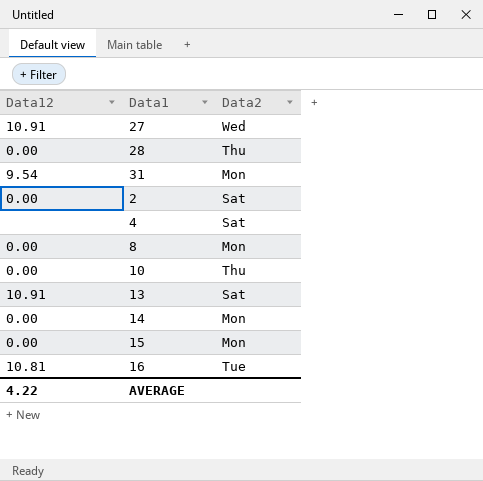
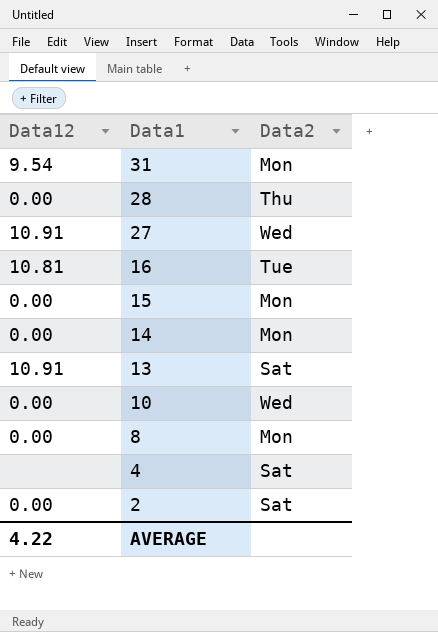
row order: none -> Data1 descending
10 | Data2: Thu -> Wed

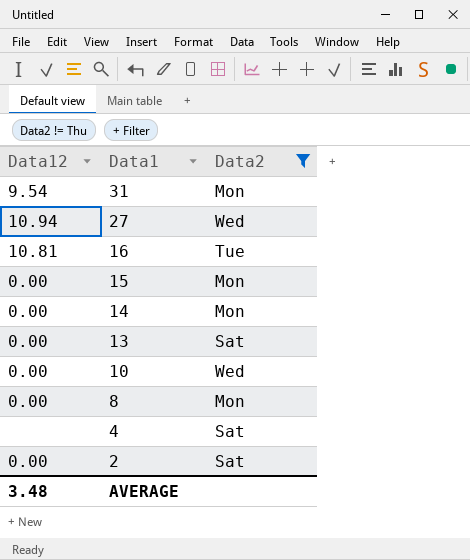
filter: none -> Data2 != Thu
27 | Data12: 10.91 -> 10.94
13 | Data12: 10.91 -> 0.00
AVERAGE | Data12: 4.22 -> 3.48

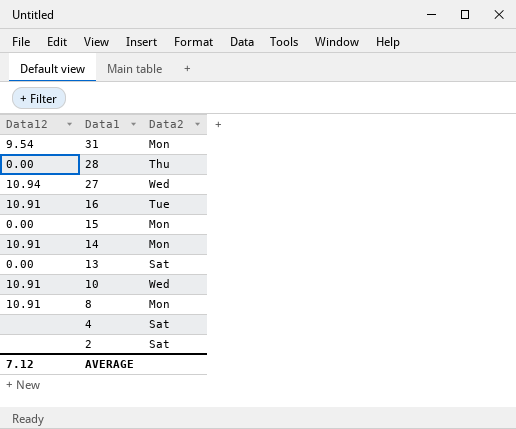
filter: Data2 != Thu -> none
16 | Data12: 10.81 -> 10.91
14 | Data12: 0.00 -> 10.91
10 | Data12: 0.00 -> 10.91
8 | Data12: 0.00 -> 10.91
2 | Data12: 0.00 -> none
AVERAGE | Data12: 3.48 -> 7.12

